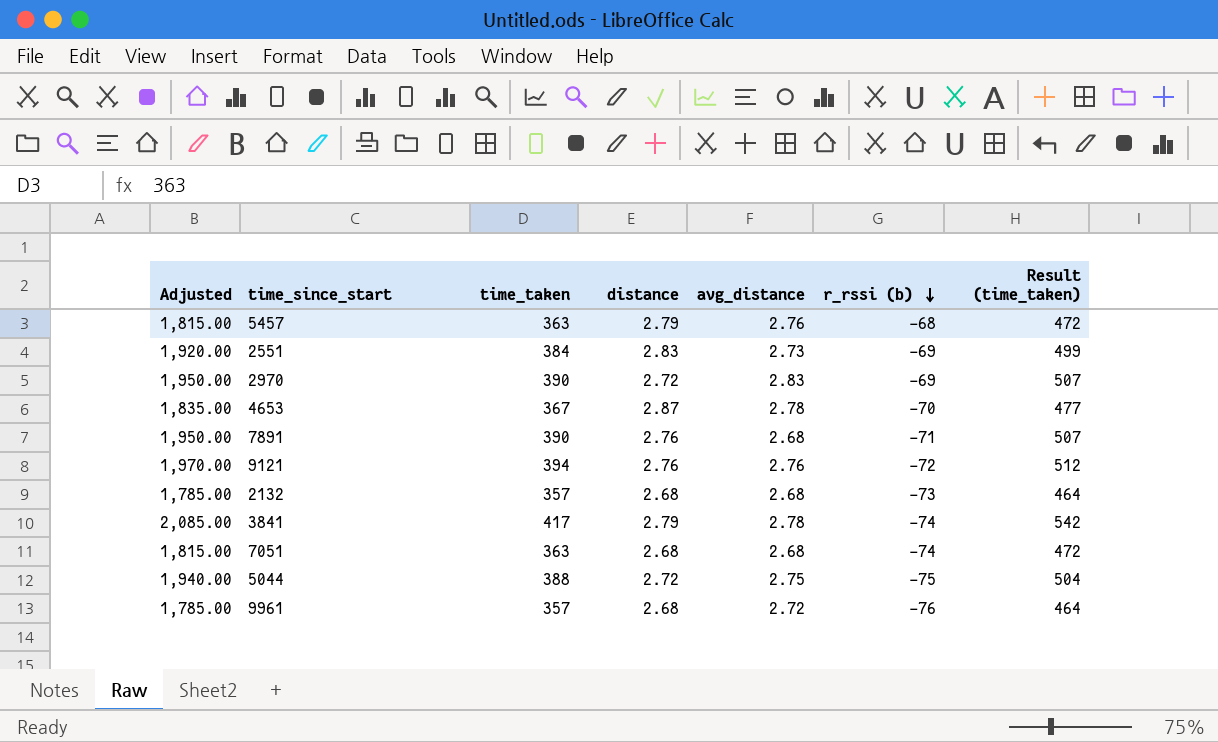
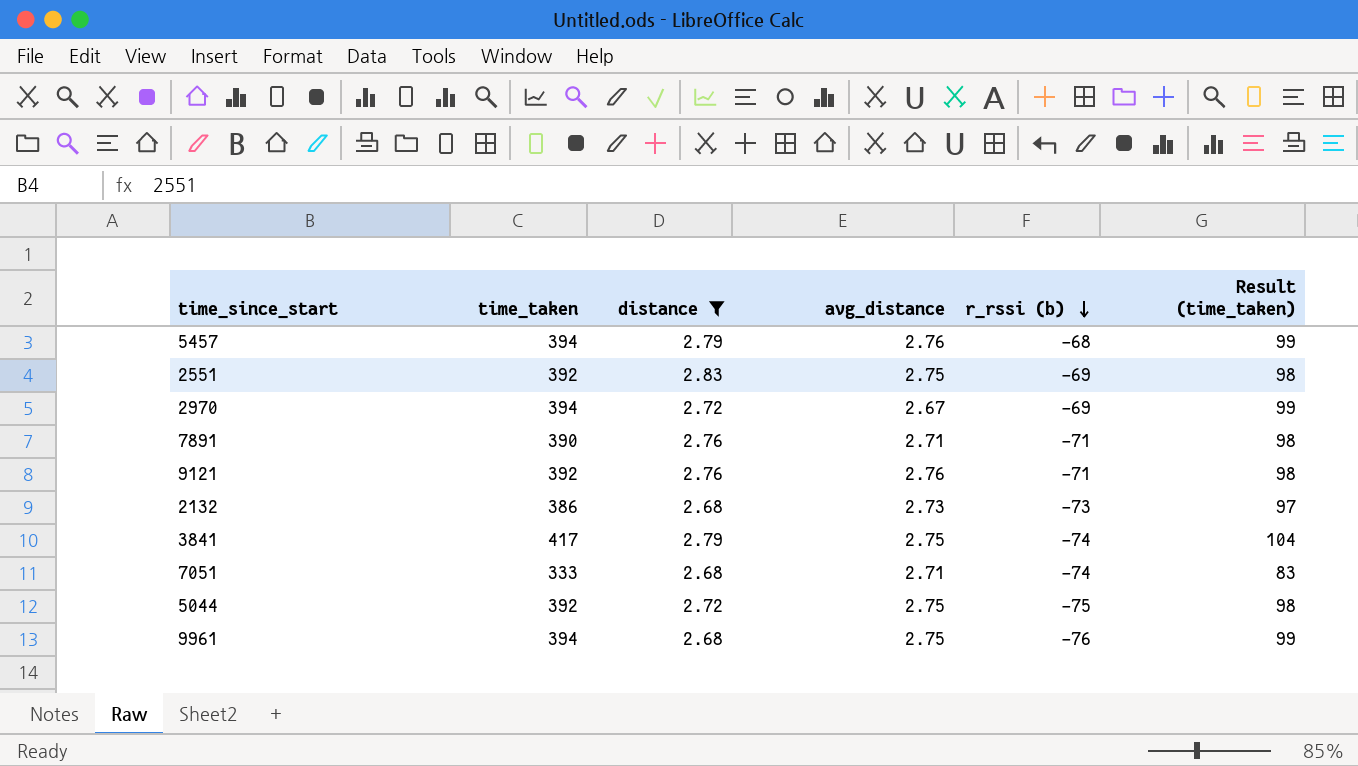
filter: none -> distance != 2.87
column Adjusted | formula: [time_taken] * 5 -> none
column Result (time_taken) | formula: [time_taken] * 1.3 -> [time_taken] * 0.25
5457 | time_taken: 363 -> 394
2551 | time_taken: 384 -> 392
2551 | avg_distance: 2.73 -> 2.75
2970 | time_taken: 390 -> 394
2970 | avg_distance: 2.83 -> 2.67
7891 | avg_distance: 2.68 -> 2.71
9121 | time_taken: 394 -> 392
9121 | r_rssi (b): -72 -> -71
2132 | time_taken: 357 -> 386
2132 | avg_distance: 2.68 -> 2.73
3841 | avg_distance: 2.78 -> 2.75
7051 | time_taken: 363 -> 333
7051 | avg_distance: 2.68 -> 2.71
5044 | time_taken: 388 -> 392
9961 | time_taken: 357 -> 394
9961 | avg_distance: 2.72 -> 2.75

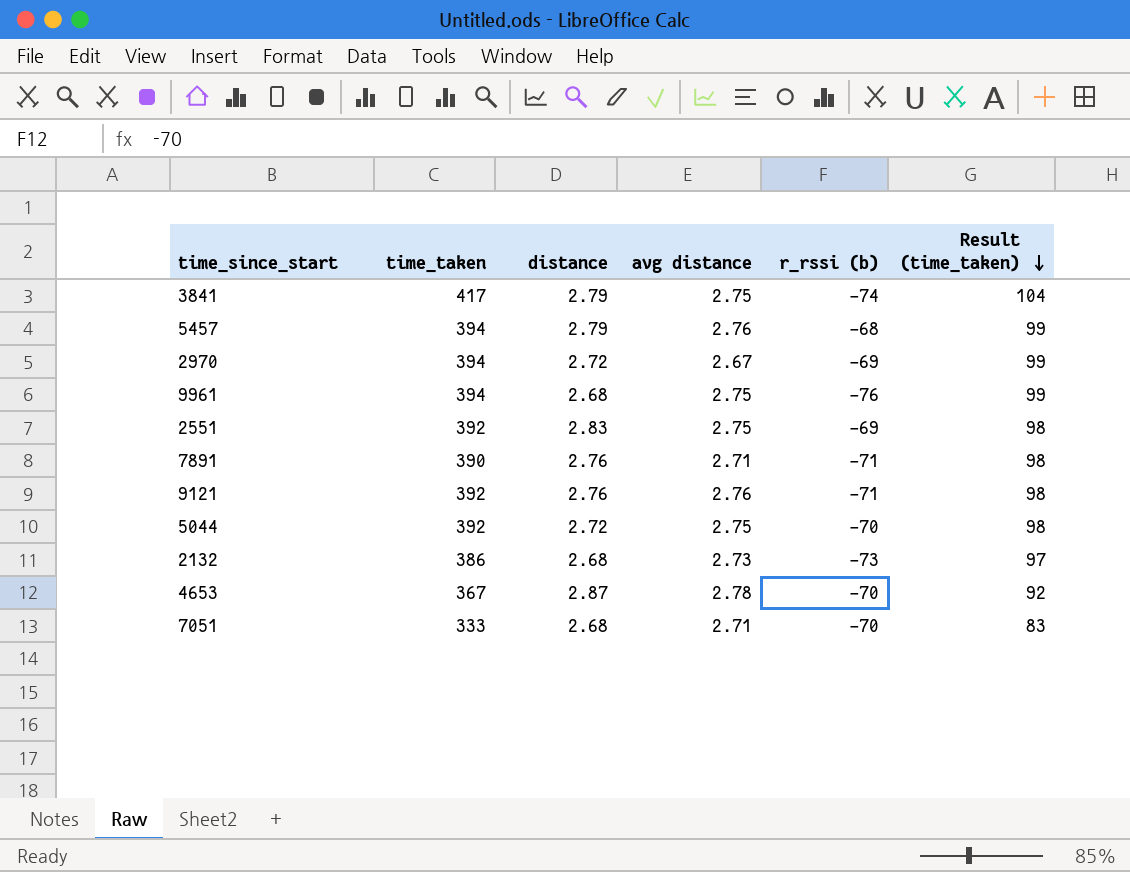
filter: distance != 2.87 -> none
row order: r_rssi (b) descending -> Result (time_taken) descending
column name: avg_distance -> avg distance
5044 | r_rssi (b): -75 -> -70
7051 | r_rssi (b): -74 -> -70

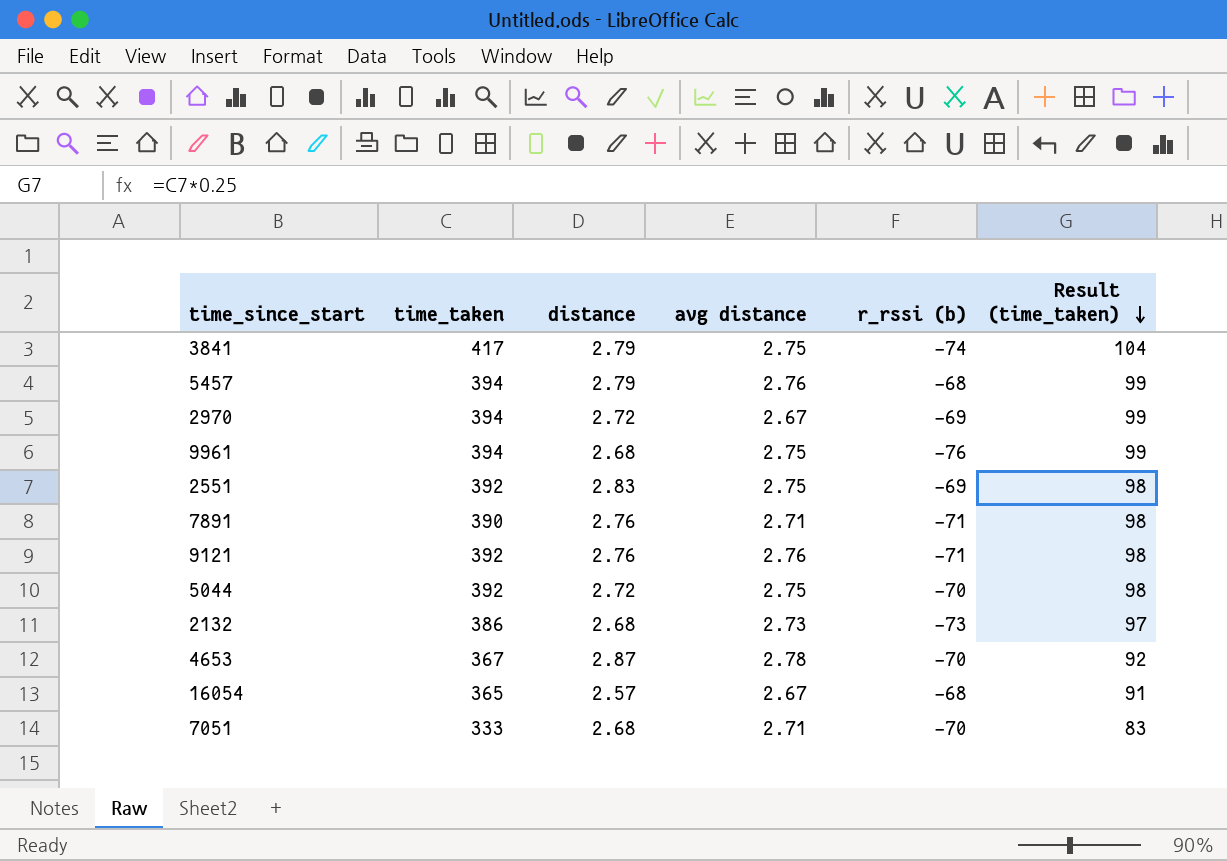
row 16054: none -> 365 | 2.57 | 2.67 | -68 | 91

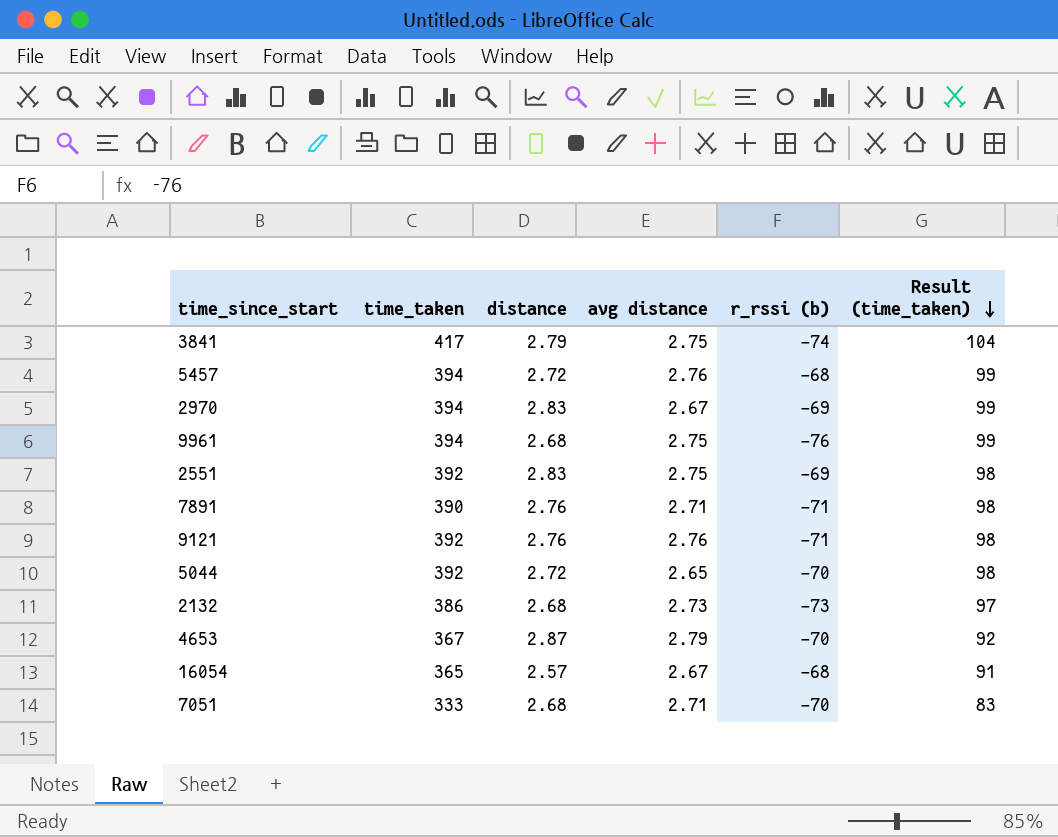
5457 | distance: 2.79 -> 2.72
2970 | distance: 2.72 -> 2.83
5044 | avg distance: 2.75 -> 2.65
4653 | avg distance: 2.78 -> 2.79

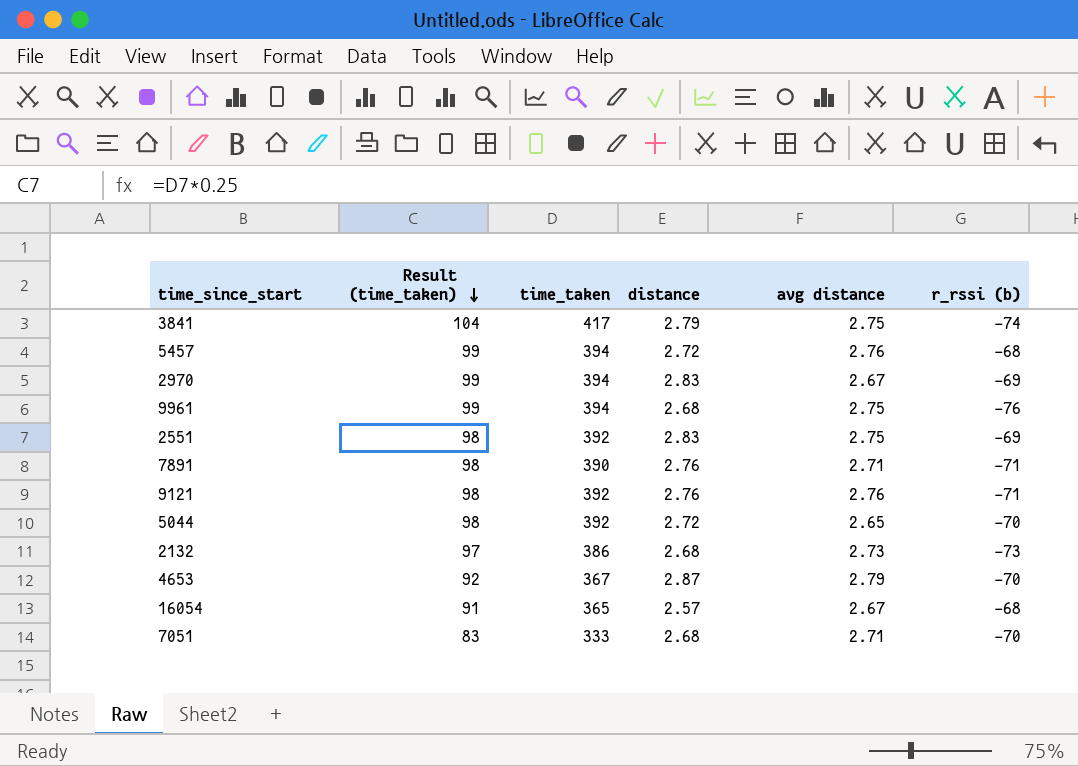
column Result (time_taken) | position: 6 -> 2

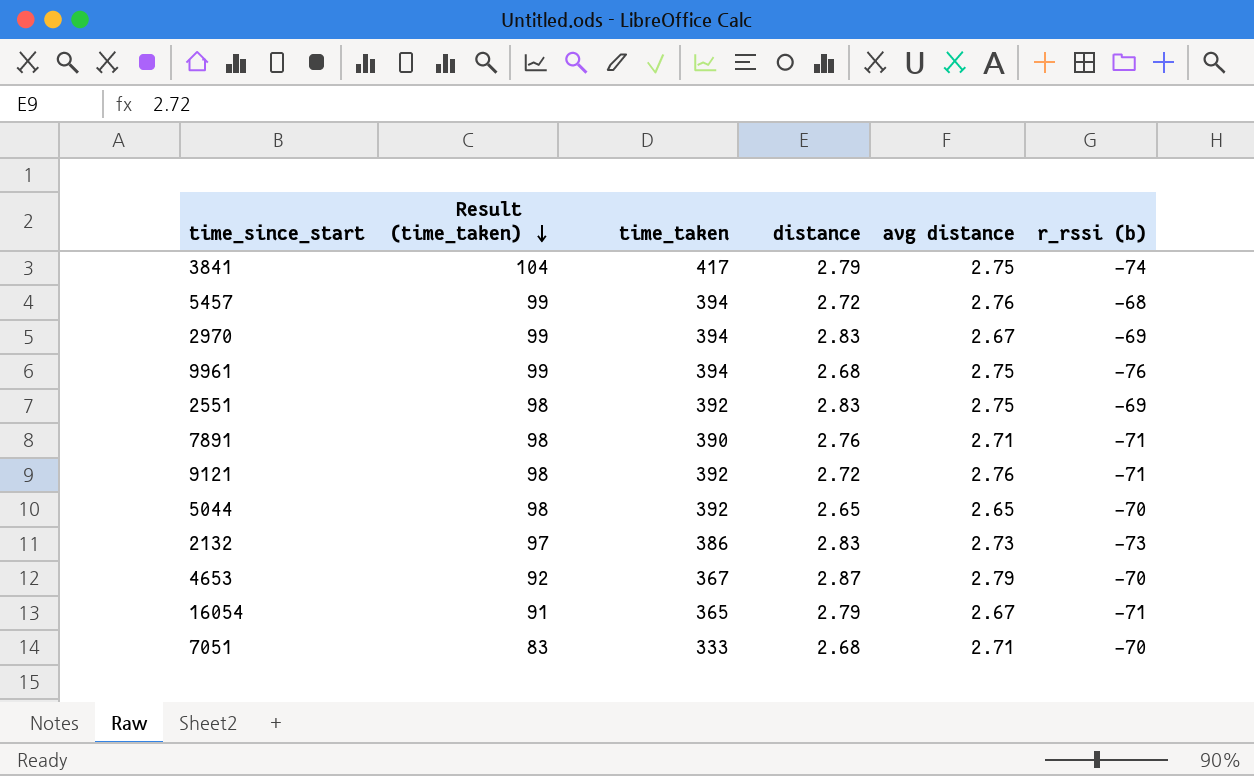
9121 | distance: 2.76 -> 2.72
5044 | distance: 2.72 -> 2.65
2132 | distance: 2.68 -> 2.83
16054 | distance: 2.57 -> 2.79
16054 | r_rssi (b): -68 -> -71

